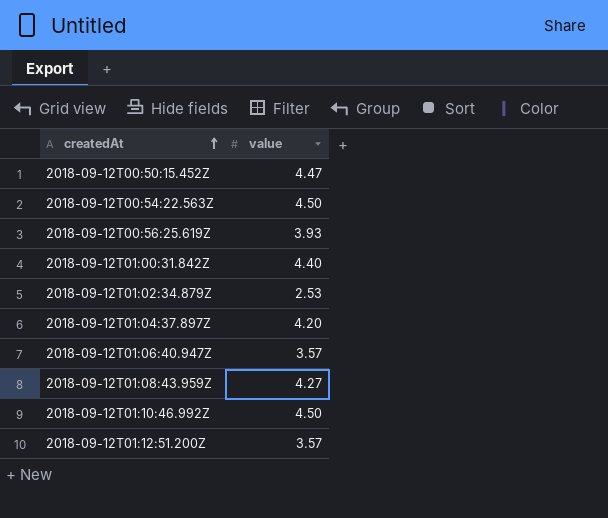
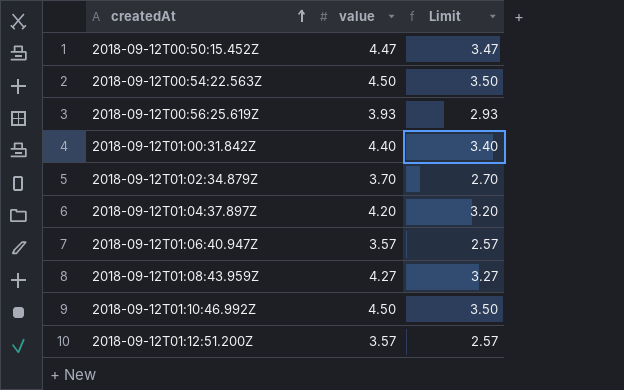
column Limit | formula: none -> [value] - 1
2018-09-12T01:02:34.879Z | value: 2.53 -> 3.70

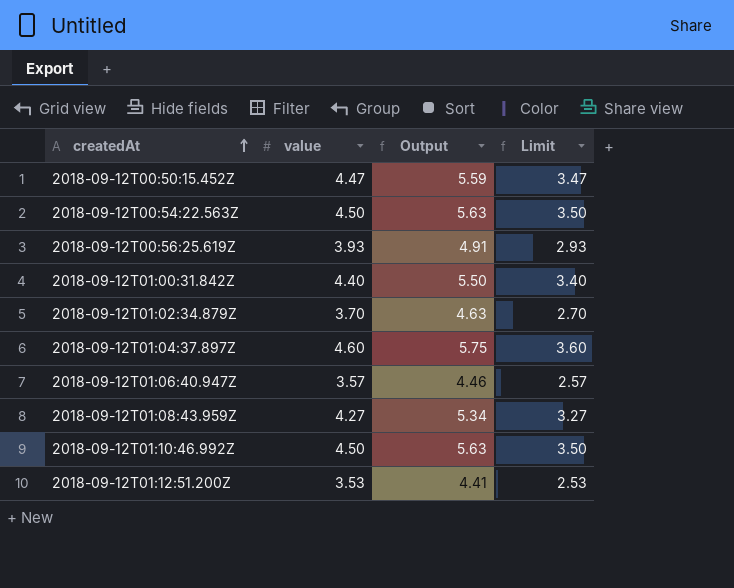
column Output | formula: none -> [value] * 1.25
2018-09-12T01:04:37.897Z | value: 4.20 -> 4.60
2018-09-12T01:04:37.897Z | Limit: 3.20 -> 3.60
2018-09-12T01:12:51.200Z | value: 3.57 -> 3.53
2018-09-12T01:12:51.200Z | Limit: 2.57 -> 2.53

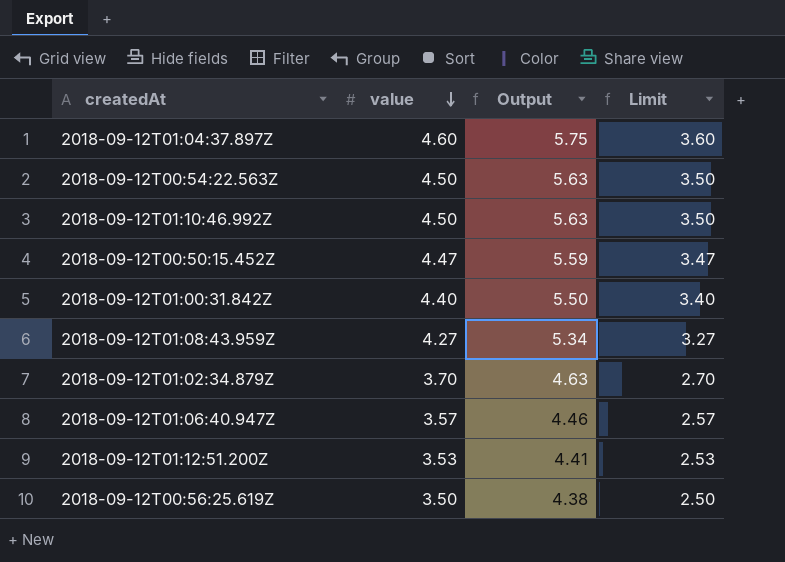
row order: createdAt ascending -> value descending
2018-09-12T00:56:25.619Z | value: 3.93 -> 3.50
2018-09-12T00:56:25.619Z | Output: 4.91 -> 4.38
2018-09-12T00:56:25.619Z | Limit: 2.93 -> 2.50

